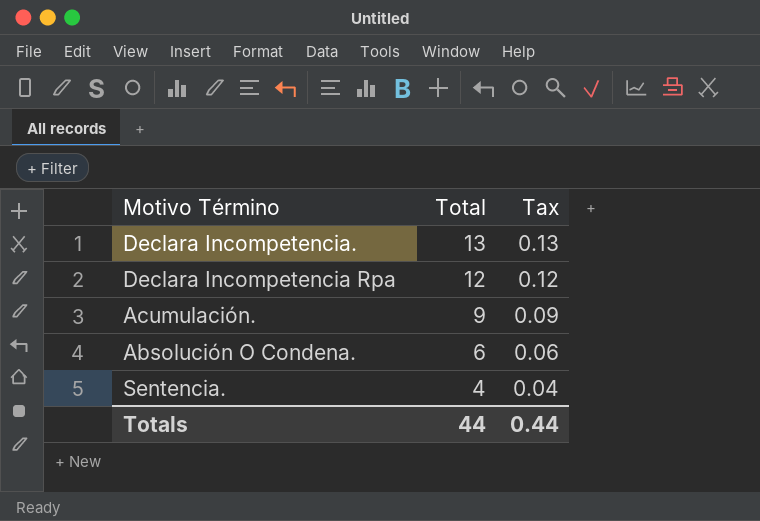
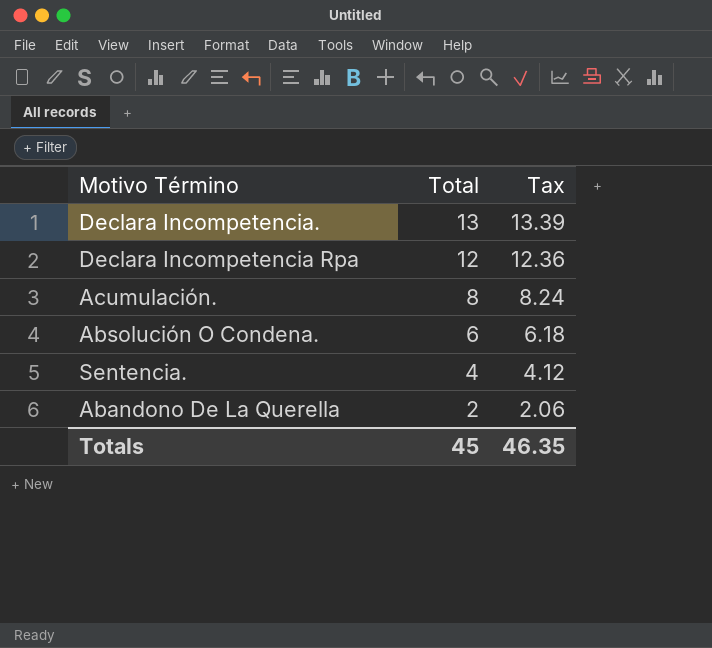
column Tax | formula: [Total] * 0.01 -> [Total] * 1.03
Acumulación. | Total: 9 -> 8
row Abandono De La Querella: none -> 2 | 2.06
Totals | Total: 44 -> 45
Totals | Tax: 0.44 -> 46.35

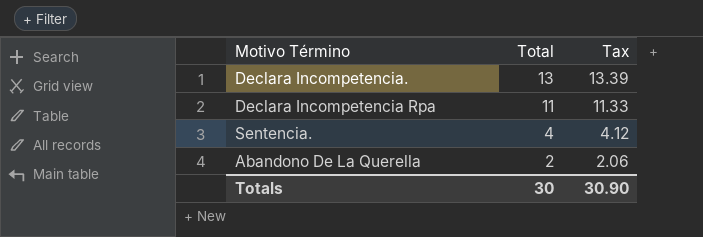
row Acumulación.: 8 | 8.24 -> none
row Absolución O Condena.: 6 | 6.18 -> none
Declara Incompetencia Rpa | Total: 12 -> 11
Declara Incompetencia Rpa | Tax: 12.36 -> 11.33
Totals | Total: 45 -> 30
Totals | Tax: 46.35 -> 30.90

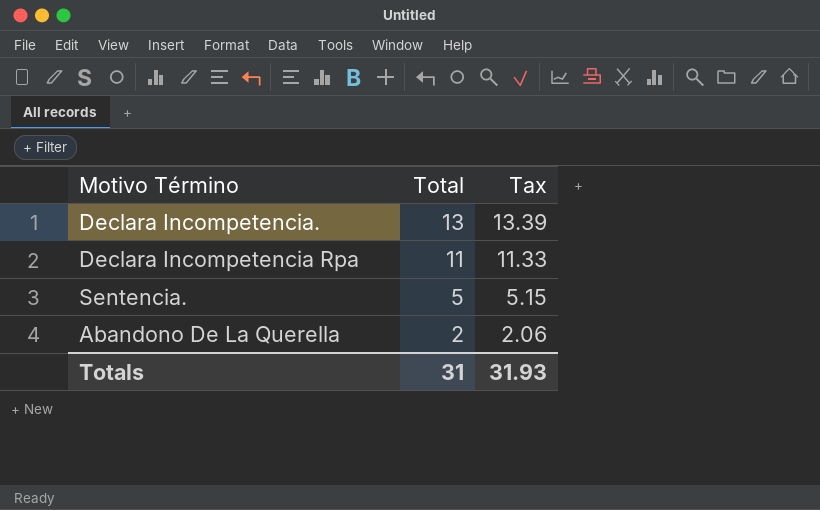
Sentencia. | Total: 4 -> 5
Sentencia. | Tax: 4.12 -> 5.15
Totals | Total: 30 -> 31
Totals | Tax: 30.90 -> 31.93

